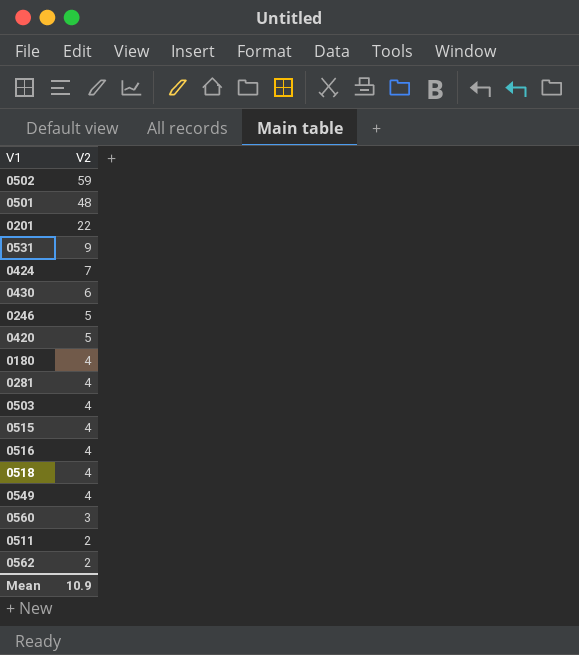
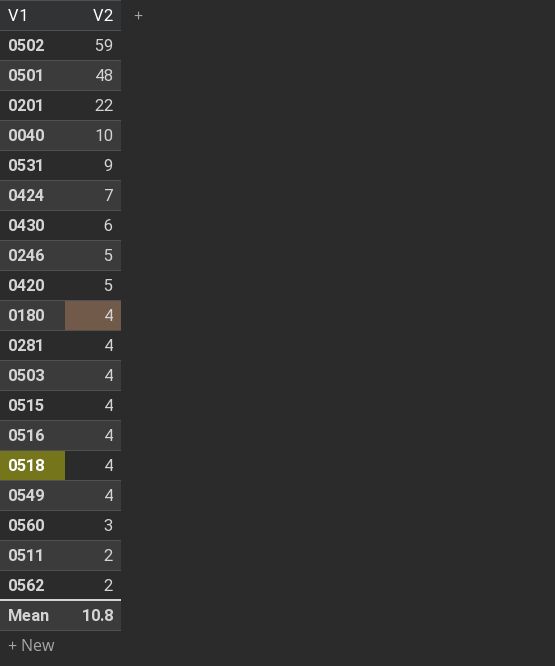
row 0040: none -> 10
Mean | V2: 10.9 -> 10.8

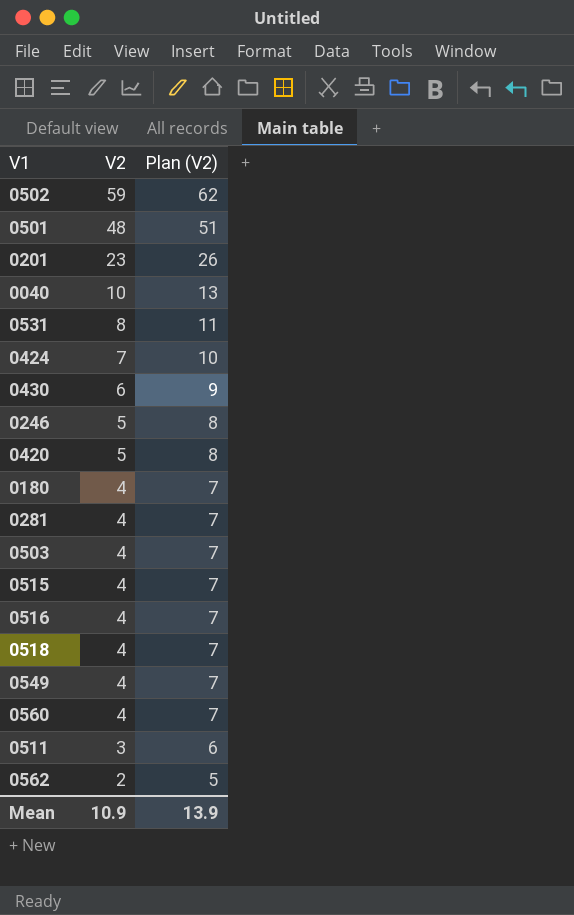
column Plan (V2) | formula: none -> [V2] + 3
0201 | V2: 22 -> 23
0531 | V2: 9 -> 8
0560 | V2: 3 -> 4
0511 | V2: 2 -> 3
Mean | V2: 10.8 -> 10.9

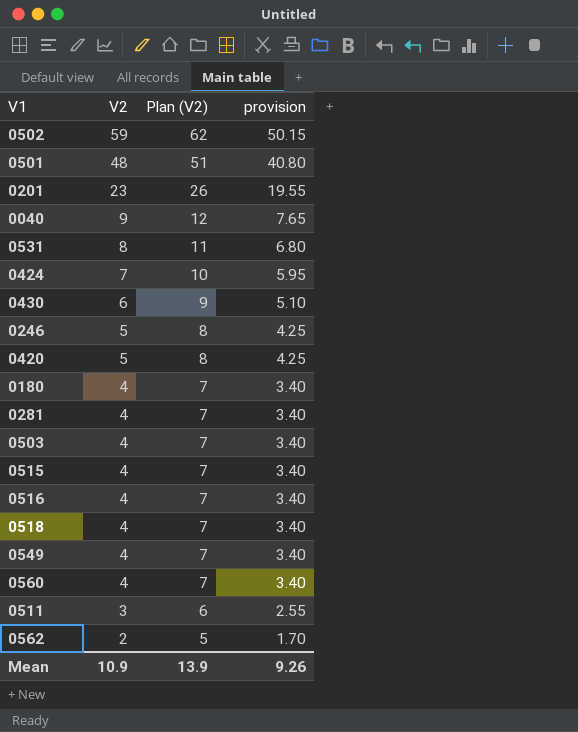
column provision | formula: none -> [V2] * 0.85
0040 | V2: 10 -> 9
0040 | Plan (V2): 13 -> 12

